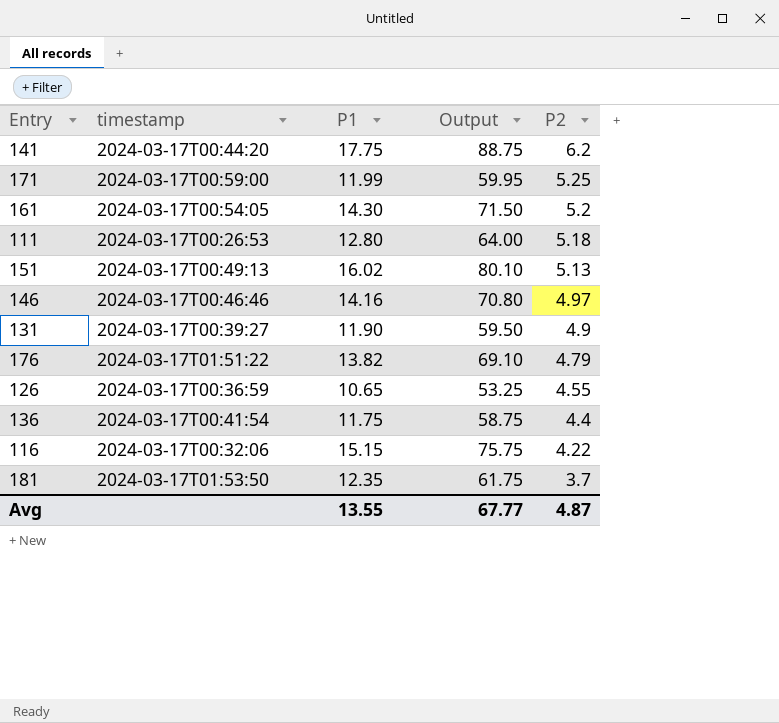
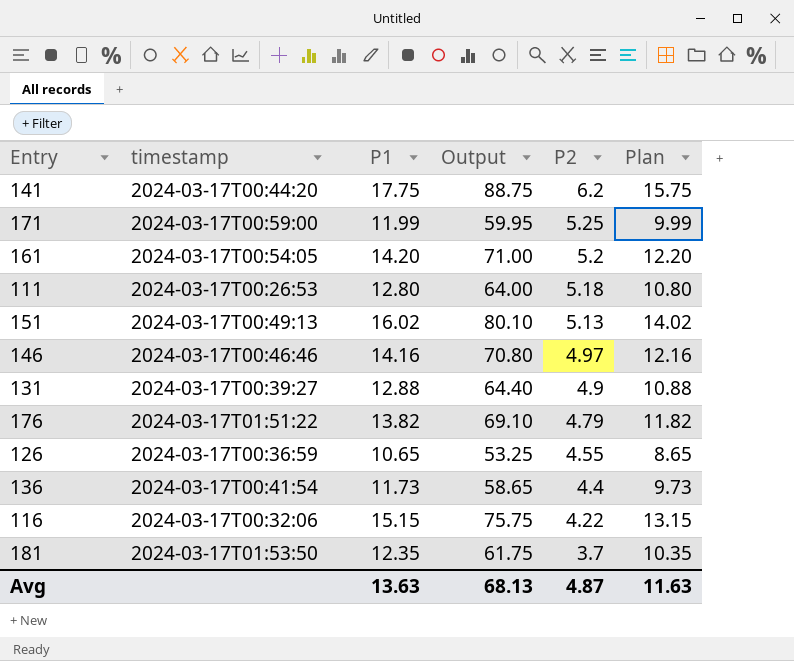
column Plan | formula: none -> [P1] - 2
161 | P1: 14.30 -> 14.20
161 | Output: 71.50 -> 71.00
131 | P1: 11.90 -> 12.88
131 | Output: 59.50 -> 64.40
136 | P1: 11.75 -> 11.73
136 | Output: 58.75 -> 58.65
Avg | P1: 13.55 -> 13.63
Avg | Output: 67.77 -> 68.13

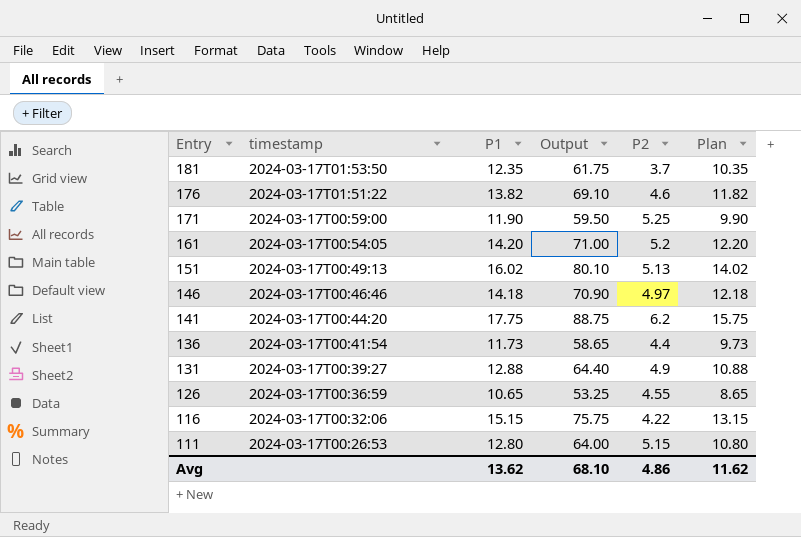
row order: P2 descending -> Entry descending
176 | P2: 4.79 -> 4.6
171 | P1: 11.99 -> 11.90
171 | Output: 59.95 -> 59.50
171 | Plan: 9.99 -> 9.90
146 | P1: 14.16 -> 14.18
146 | Output: 70.80 -> 70.90
146 | Plan: 12.16 -> 12.18
111 | P2: 5.18 -> 5.15
Avg | P1: 13.63 -> 13.62
Avg | Output: 68.13 -> 68.10
Avg | P2: 4.87 -> 4.86
Avg | Plan: 11.63 -> 11.62

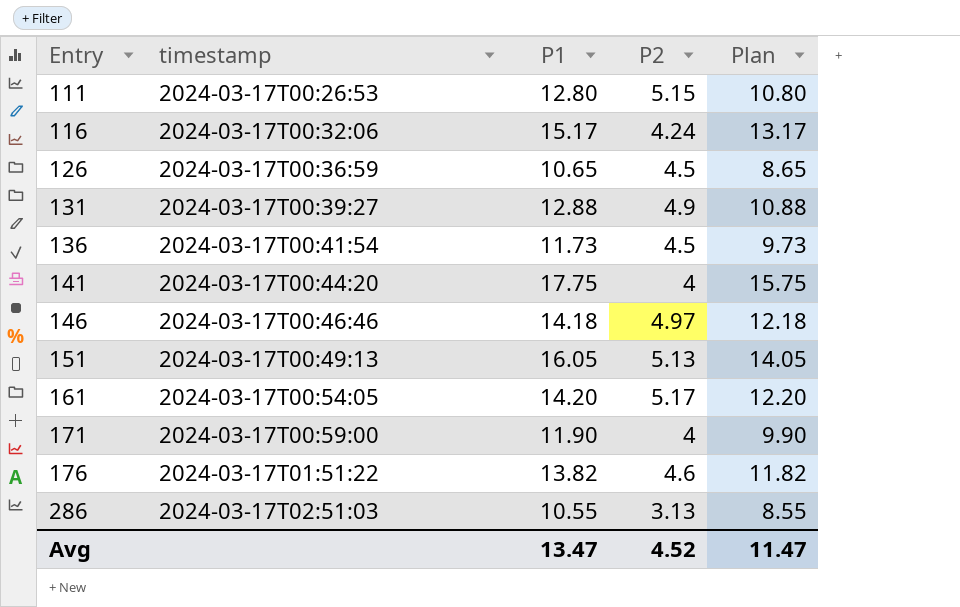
row order: Entry descending -> Entry ascending
column Output | formula: [P1] * 5 -> none
row 181: 2024-03-17T01:53:50 | 12.35 | 61.75 | 3.7 | 10.35 -> none
116 | P1: 15.15 -> 15.17
116 | P2: 4.22 -> 4.24
116 | Plan: 13.15 -> 13.17
126 | P2: 4.55 -> 4.5
136 | P2: 4.4 -> 4.5
141 | P2: 6.2 -> 4
151 | P1: 16.02 -> 16.05
151 | Plan: 14.02 -> 14.05
161 | P2: 5.2 -> 5.17
171 | P2: 5.25 -> 4
row 286: none -> 2024-03-17T02:51:03 | 10.55 | 3.13 | 8.55
Avg | P1: 13.62 -> 13.47
Avg | P2: 4.86 -> 4.52
Avg | Plan: 11.62 -> 11.47

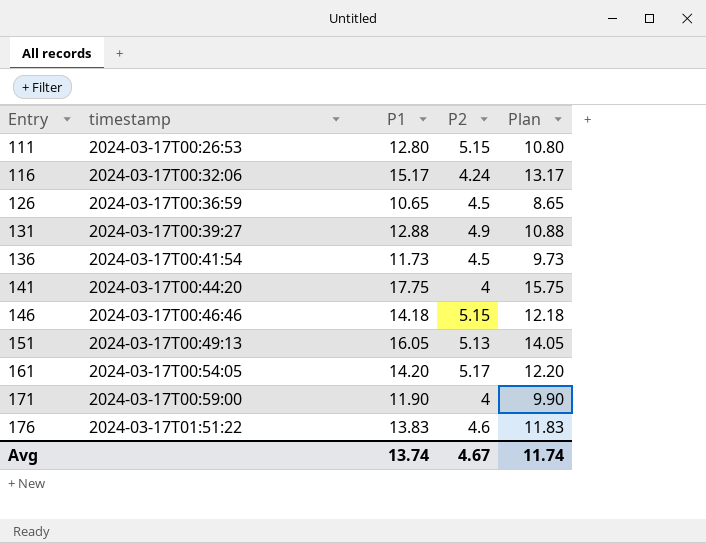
row 286: 2024-03-17T02:51:03 | 10.55 | 3.13 | 8.55 -> none
146 | P2: 4.97 -> 5.15
176 | P1: 13.82 -> 13.83
176 | Plan: 11.82 -> 11.83
Avg | P1: 13.47 -> 13.74
Avg | P2: 4.52 -> 4.67
Avg | Plan: 11.47 -> 11.74

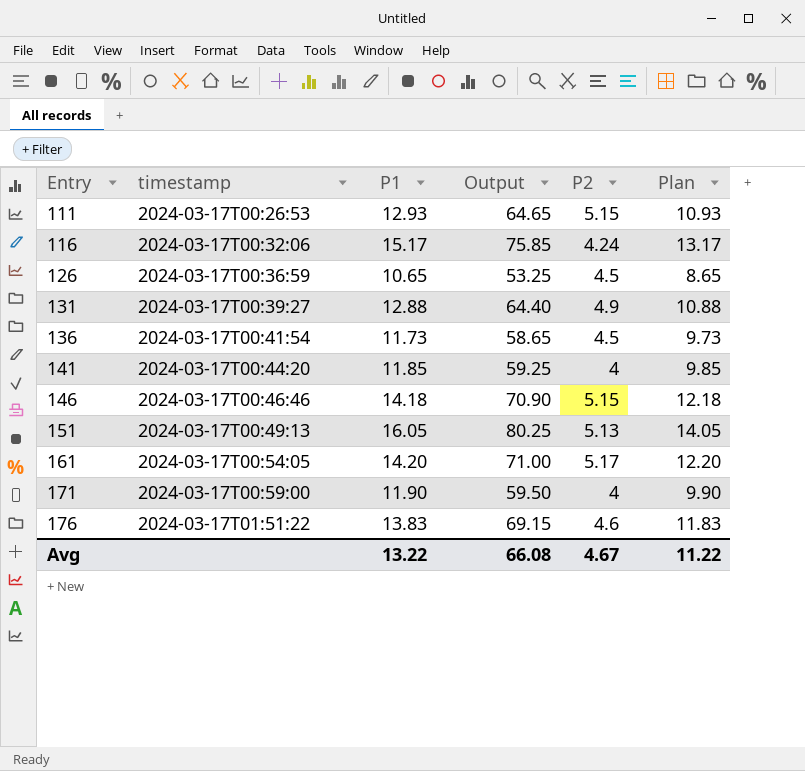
column Output | formula: none -> [P1] * 5
111 | P1: 12.80 -> 12.93
111 | Plan: 10.80 -> 10.93
141 | P1: 17.75 -> 11.85
141 | Plan: 15.75 -> 9.85
Avg | P1: 13.74 -> 13.22
Avg | Plan: 11.74 -> 11.22

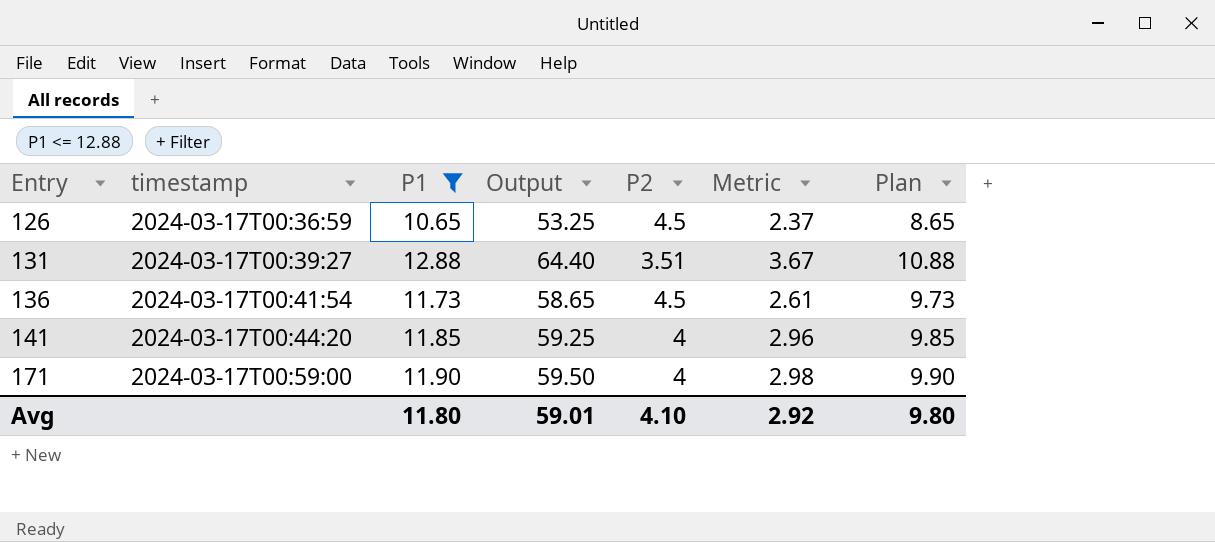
filter: none -> P1 <= 12.88
column Metric | formula: none -> [P1] / [P2]
131 | P2: 4.9 -> 3.51
Avg | P1: 13.22 -> 11.80
Avg | Output: 66.08 -> 59.01
Avg | P2: 4.67 -> 4.10
Avg | Plan: 11.22 -> 9.80

